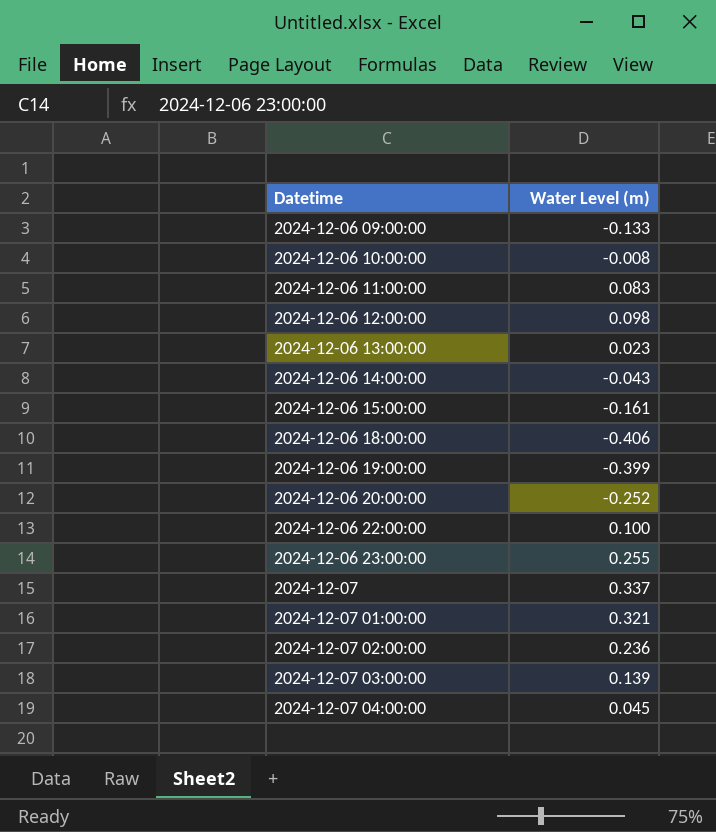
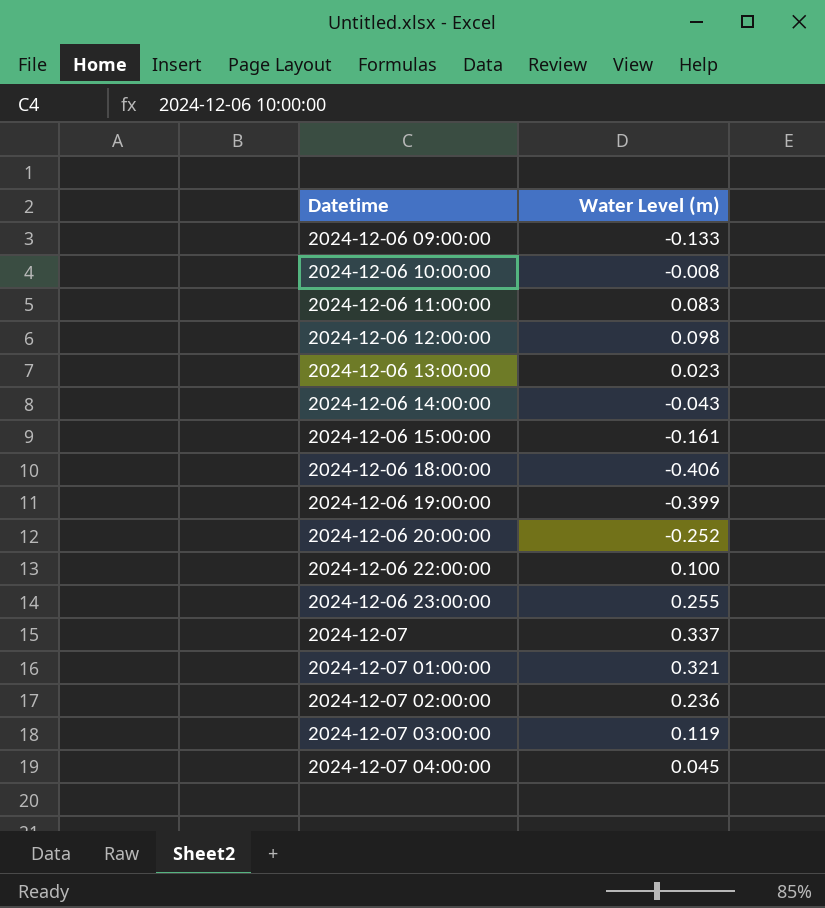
2024-12-07 03:00:00 | Water Level (m): 0.139 -> 0.119

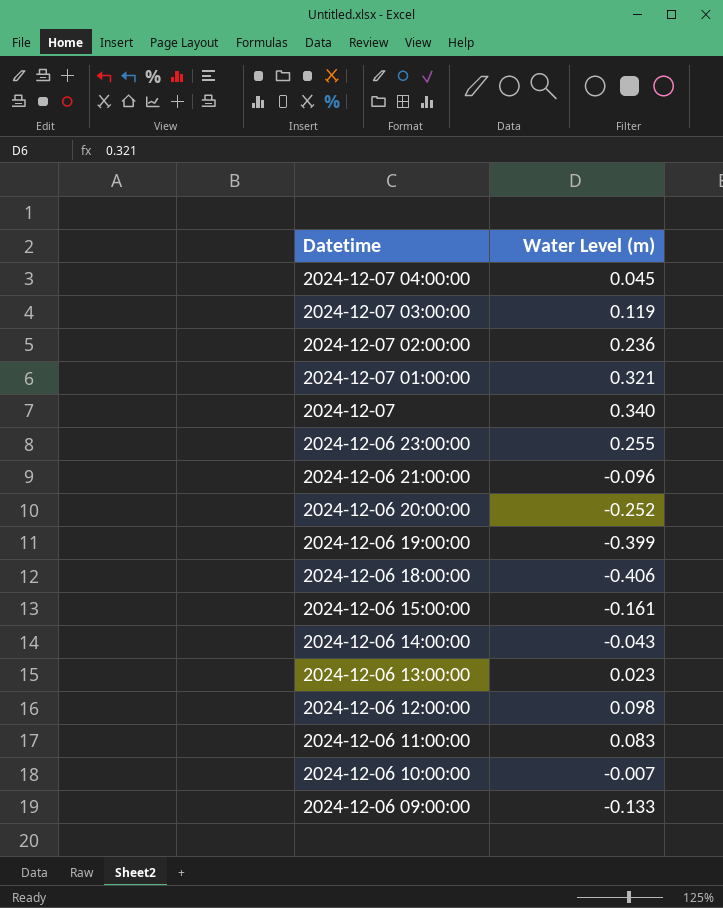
row order: Datetime ascending -> Datetime descending
row 2024-12-06 22:00:00: 0.100 -> none
2024-12-07 | Water Level (m): 0.337 -> 0.340
row 2024-12-06 21:00:00: none -> -0.096
2024-12-06 10:00:00 | Water Level (m): -0.008 -> -0.007

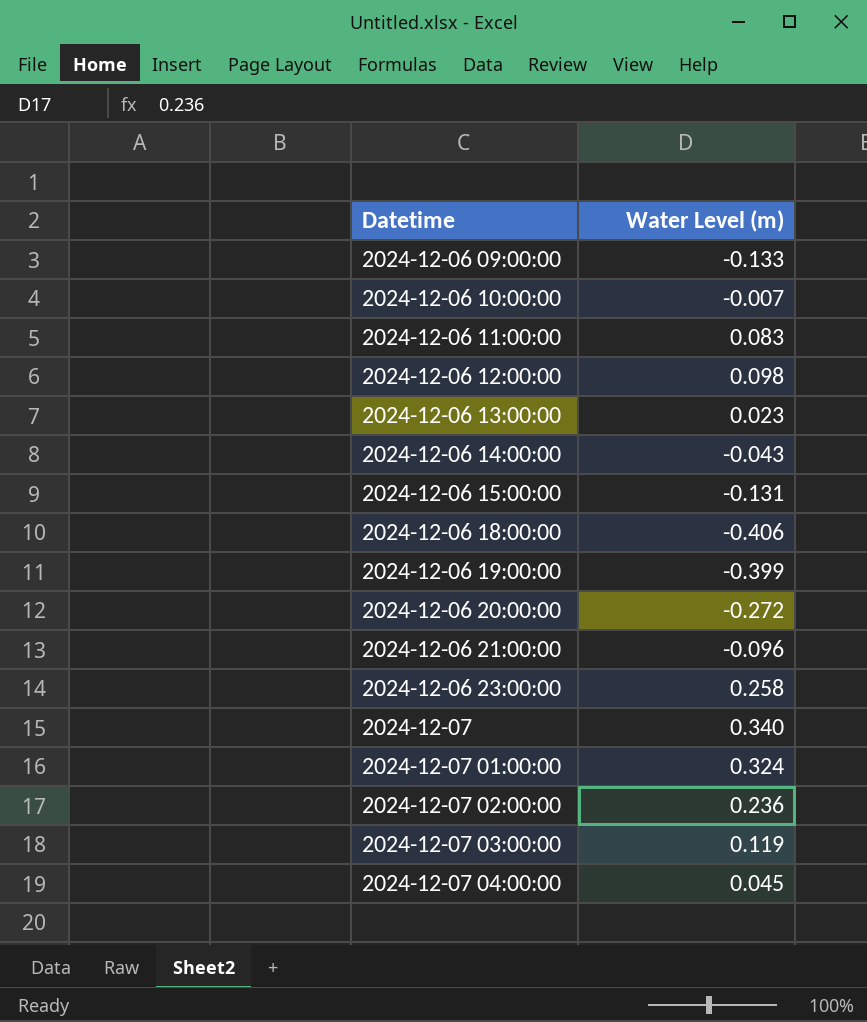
row order: Datetime descending -> Datetime ascending
2024-12-06 15:00:00 | Water Level (m): -0.161 -> -0.131
2024-12-06 20:00:00 | Water Level (m): -0.252 -> -0.272
2024-12-06 23:00:00 | Water Level (m): 0.255 -> 0.258
2024-12-07 01:00:00 | Water Level (m): 0.321 -> 0.324

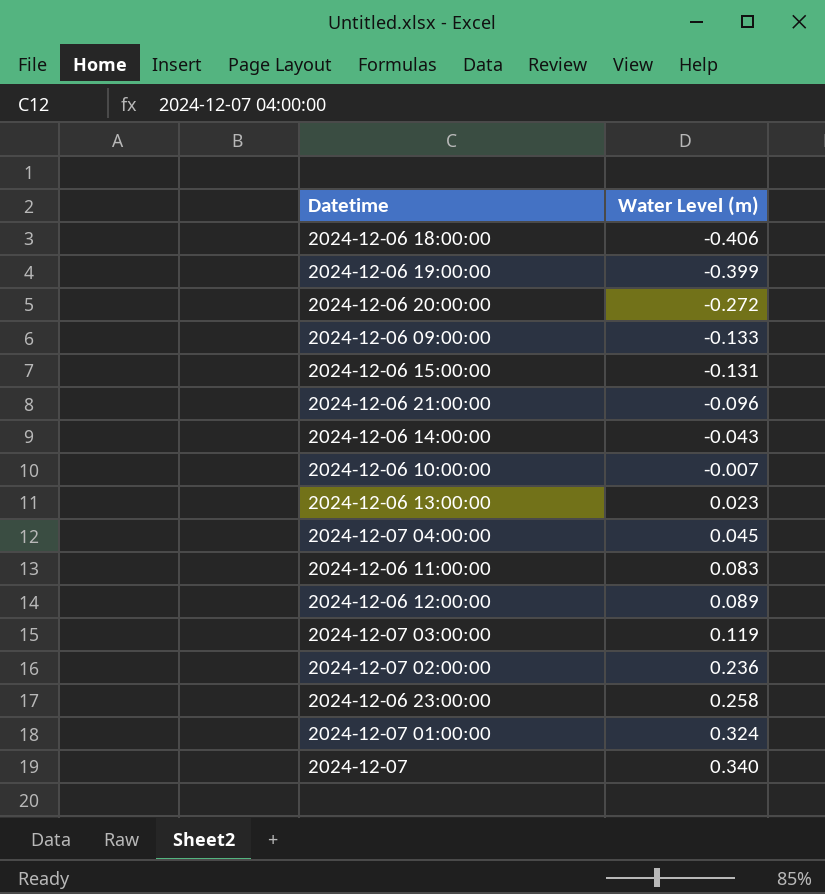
row order: Datetime ascending -> Water Level (m) ascending
2024-12-06 12:00:00 | Water Level (m): 0.098 -> 0.089

